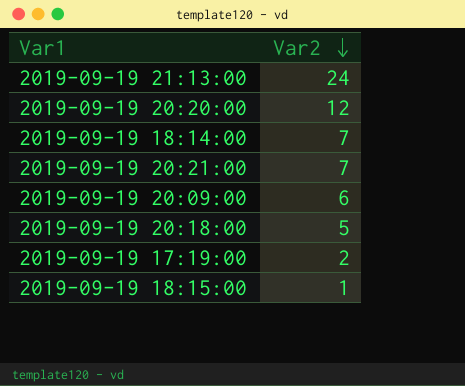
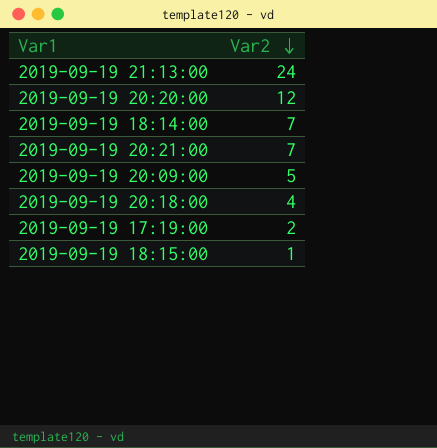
2019-09-19 20:09:00 | Var2: 6 -> 5
2019-09-19 20:18:00 | Var2: 5 -> 4

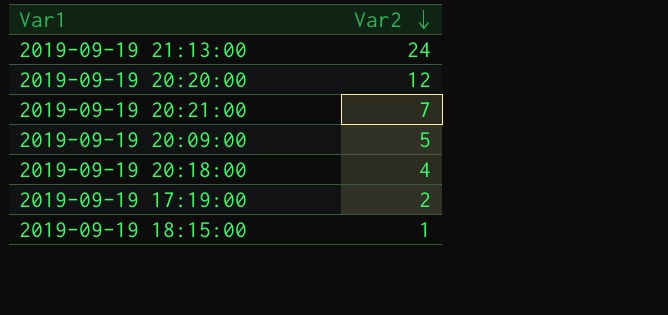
row 2019-09-19 18:14:00: 7 -> none

